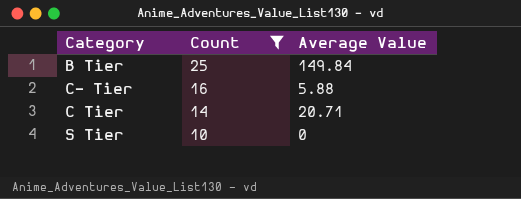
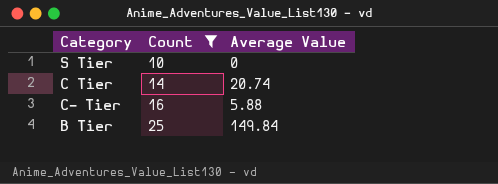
row order: Count descending -> Count ascending
C Tier | Average Value: 20.71 -> 20.74

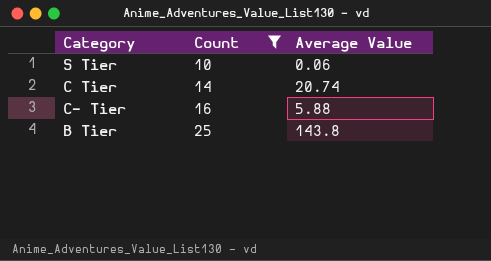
S Tier | Average Value: 0 -> 0.06
B Tier | Average Value: 149.84 -> 143.8

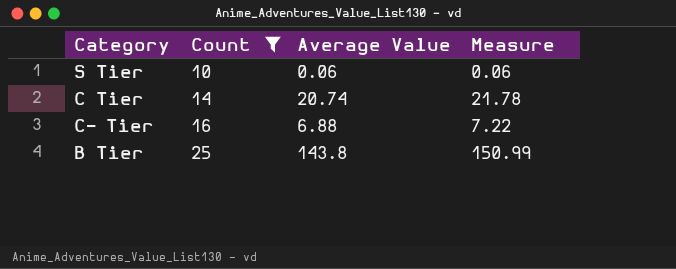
column Measure | formula: none -> [Average Value] * 1.05
C- Tier | Average Value: 5.88 -> 6.88

